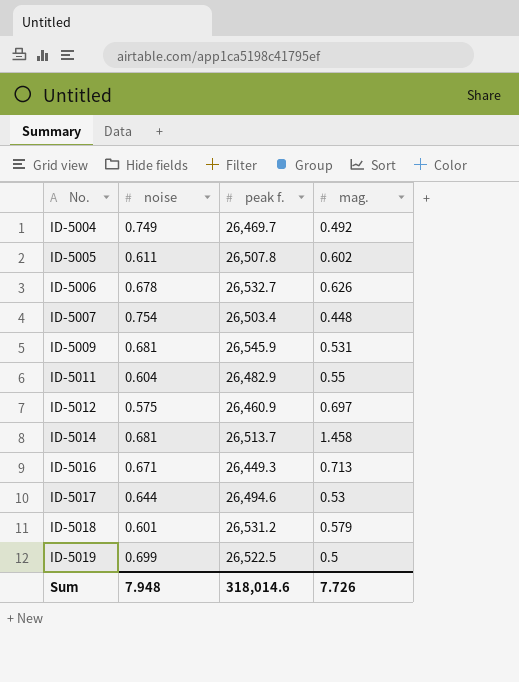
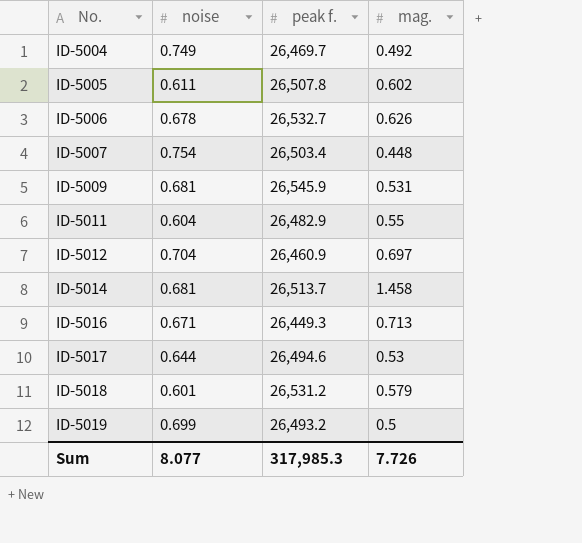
ID-5012 | noise: 0.575 -> 0.704
ID-5019 | peak f.: 26,522.5 -> 26,493.2
Sum | noise: 7.948 -> 8.077
Sum | peak f.: 318,014.6 -> 317,985.3

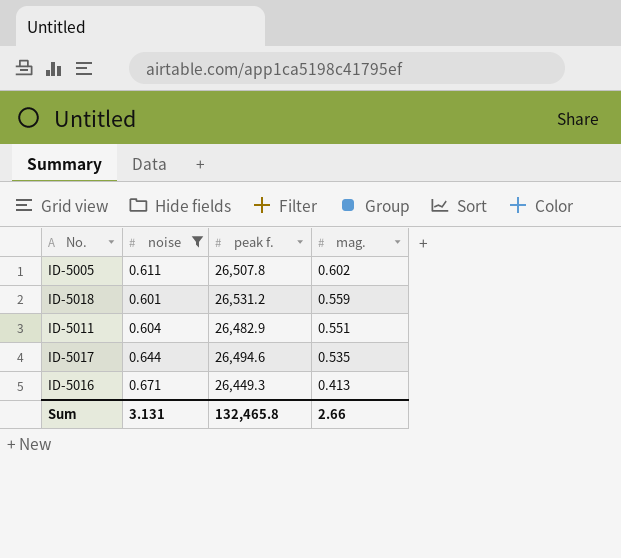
filter: none -> noise <= 0.671
row order: No. ascending -> mag. descending
ID-5018 | mag.: 0.579 -> 0.559
ID-5011 | mag.: 0.55 -> 0.551
ID-5017 | mag.: 0.53 -> 0.535
ID-5016 | mag.: 0.713 -> 0.413
Sum | noise: 8.077 -> 3.131
Sum | peak f.: 317,985.3 -> 132,465.8
Sum | mag.: 7.726 -> 2.66

